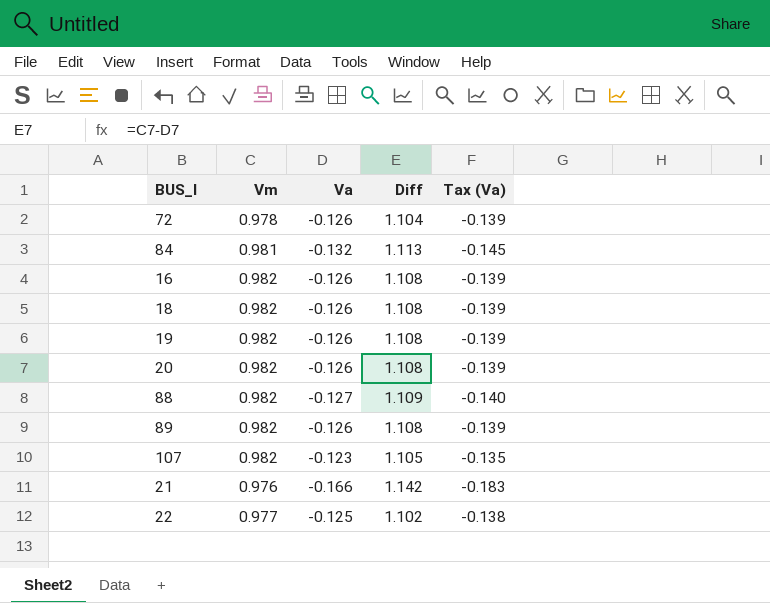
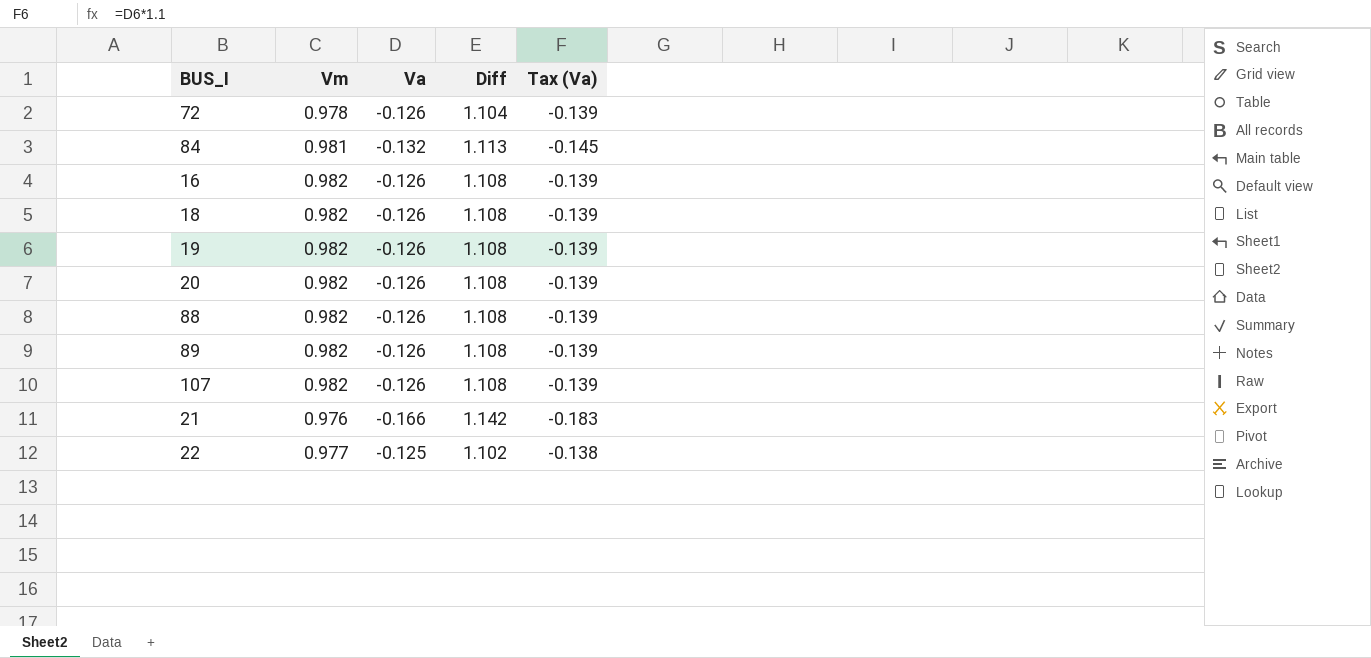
88 | Va: -0.127 -> -0.126
88 | Diff: 1.109 -> 1.108
88 | Tax (Va): -0.140 -> -0.139
107 | Va: -0.123 -> -0.126
107 | Diff: 1.105 -> 1.108
107 | Tax (Va): -0.135 -> -0.139

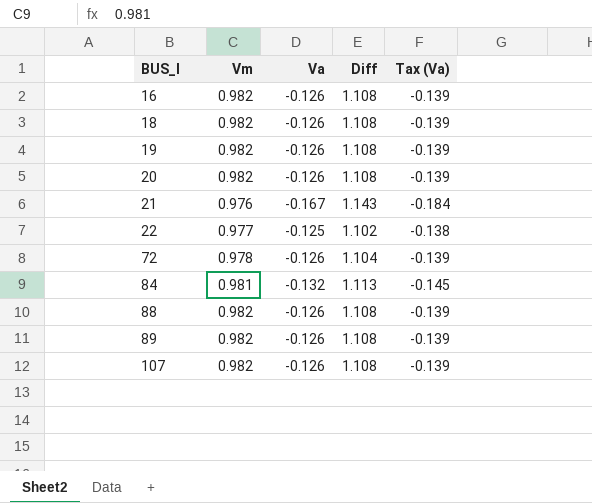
row order: none -> BUS_I ascending
21 | Va: -0.166 -> -0.167
21 | Diff: 1.142 -> 1.143
21 | Tax (Va): -0.183 -> -0.184

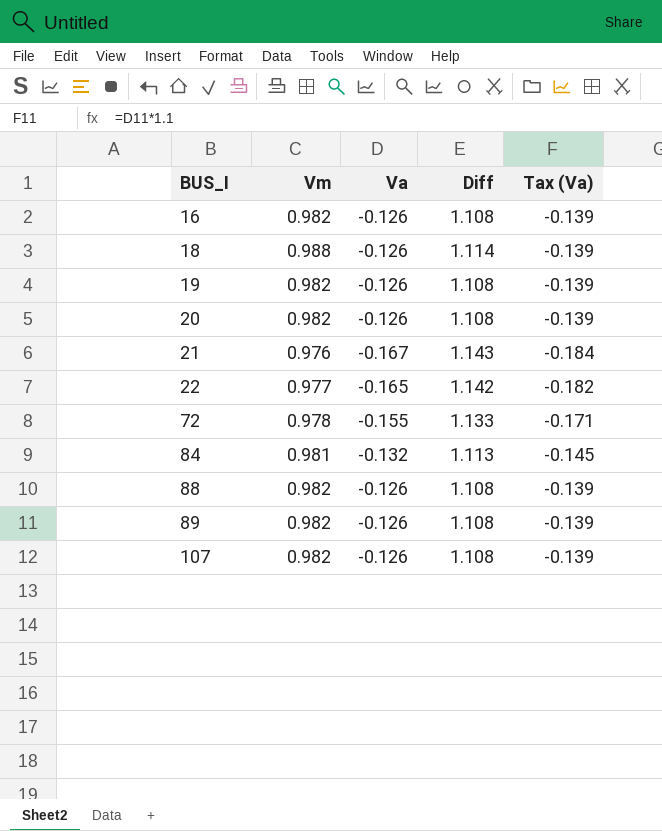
18 | Vm: 0.982 -> 0.988
18 | Diff: 1.108 -> 1.114
22 | Va: -0.125 -> -0.165
22 | Diff: 1.102 -> 1.142
22 | Tax (Va): -0.138 -> -0.182
72 | Va: -0.126 -> -0.155
72 | Diff: 1.104 -> 1.133
72 | Tax (Va): -0.139 -> -0.171

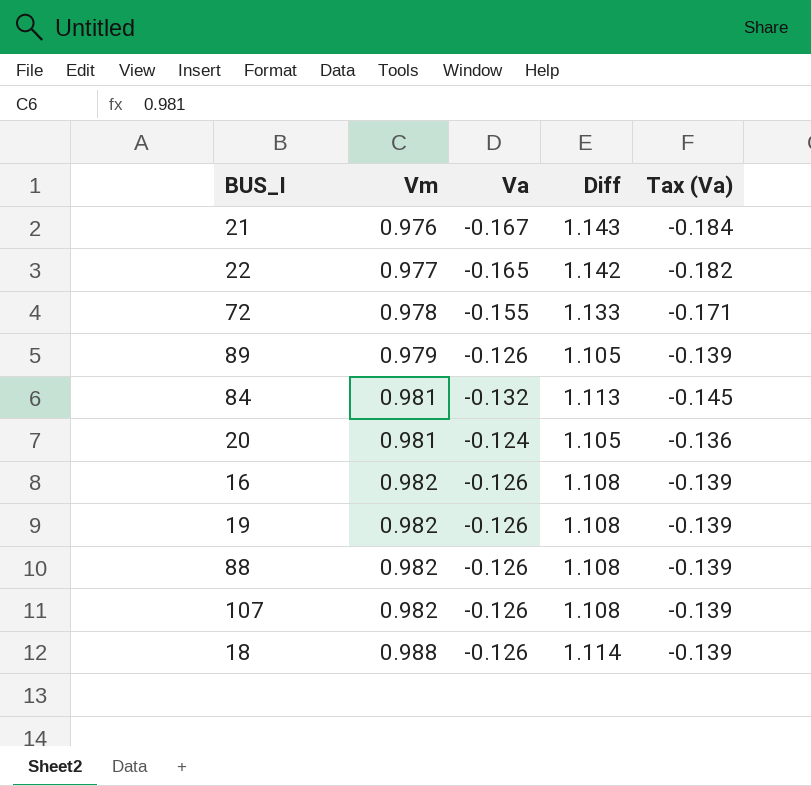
row order: BUS_I ascending -> Vm ascending
89 | Vm: 0.982 -> 0.979
89 | Diff: 1.108 -> 1.105
20 | Vm: 0.982 -> 0.981
20 | Va: -0.126 -> -0.124
20 | Diff: 1.108 -> 1.105
20 | Tax (Va): -0.139 -> -0.136

